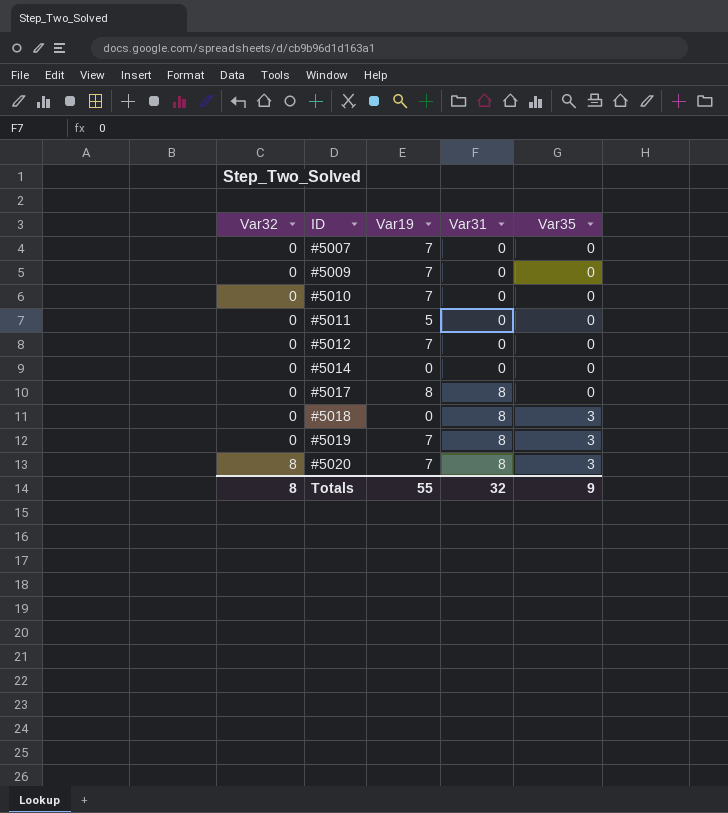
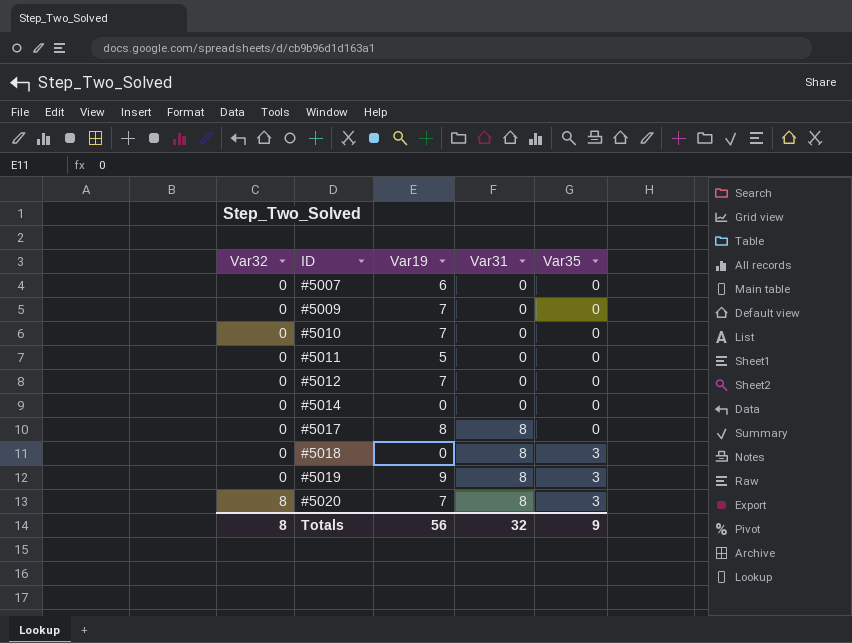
#5007 | Var19: 7 -> 6
#5019 | Var19: 7 -> 9
Totals | Var19: 55 -> 56

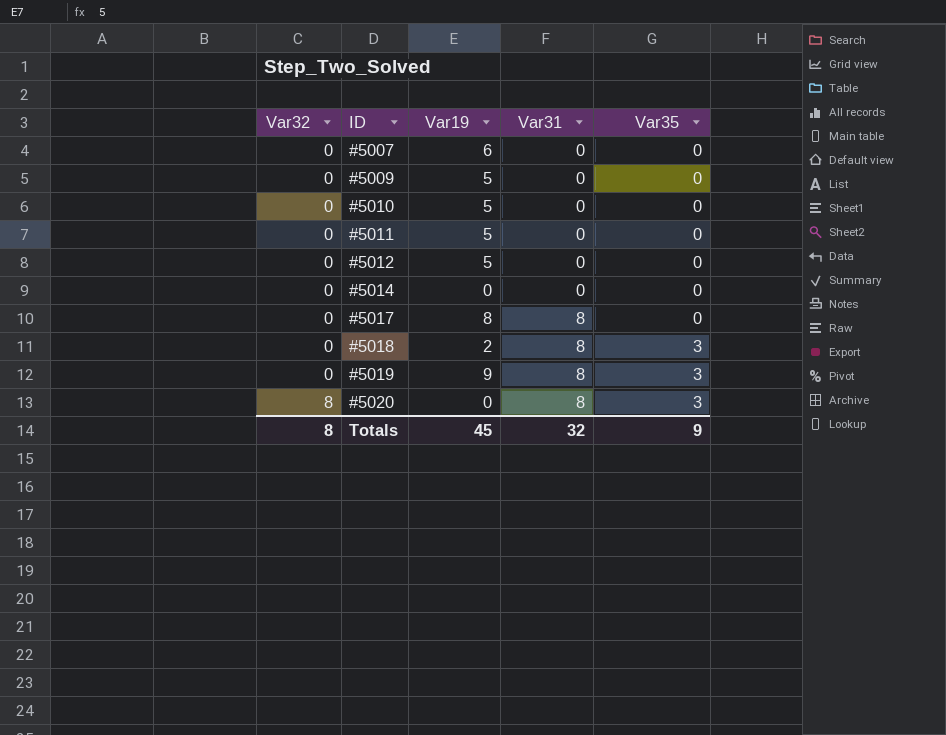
#5009 | Var19: 7 -> 5
#5010 | Var19: 7 -> 5
#5012 | Var19: 7 -> 5
#5018 | Var19: 0 -> 2
#5020 | Var19: 7 -> 0
Totals | Var19: 56 -> 45

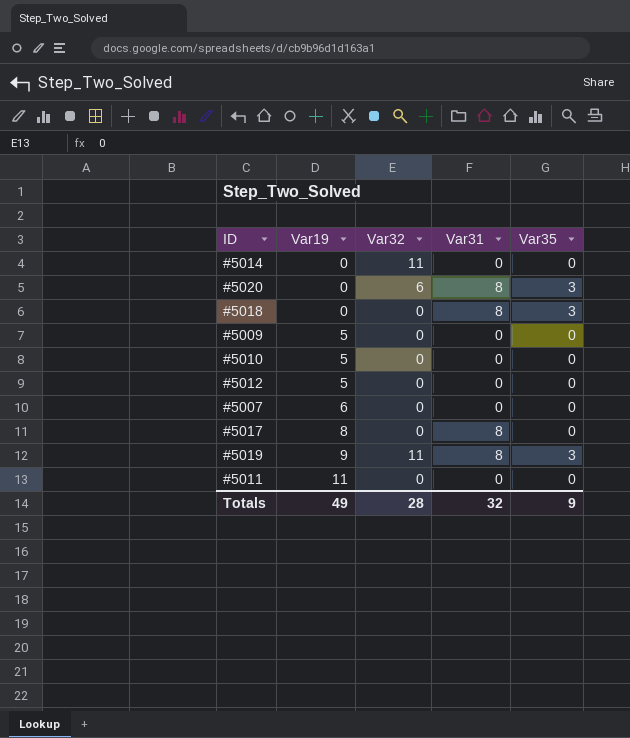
row order: Var32 ascending -> Var19 ascending
column Var32 | position: 1 -> 3
#5014 | Var32: 0 -> 11
#5020 | Var32: 8 -> 6
#5018 | Var19: 2 -> 0
#5019 | Var32: 0 -> 11
#5011 | Var19: 5 -> 11
Totals | Var19: 45 -> 49
Totals | Var32: 8 -> 28

